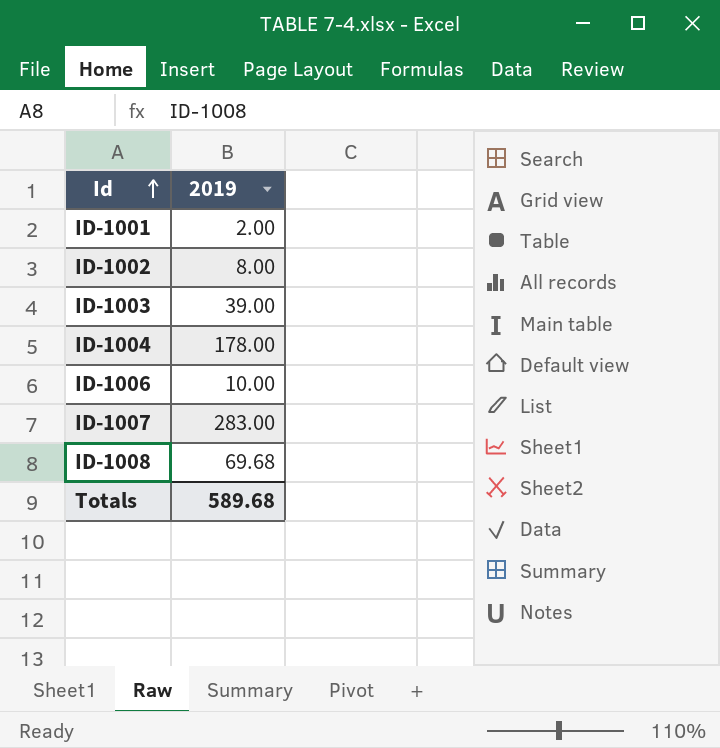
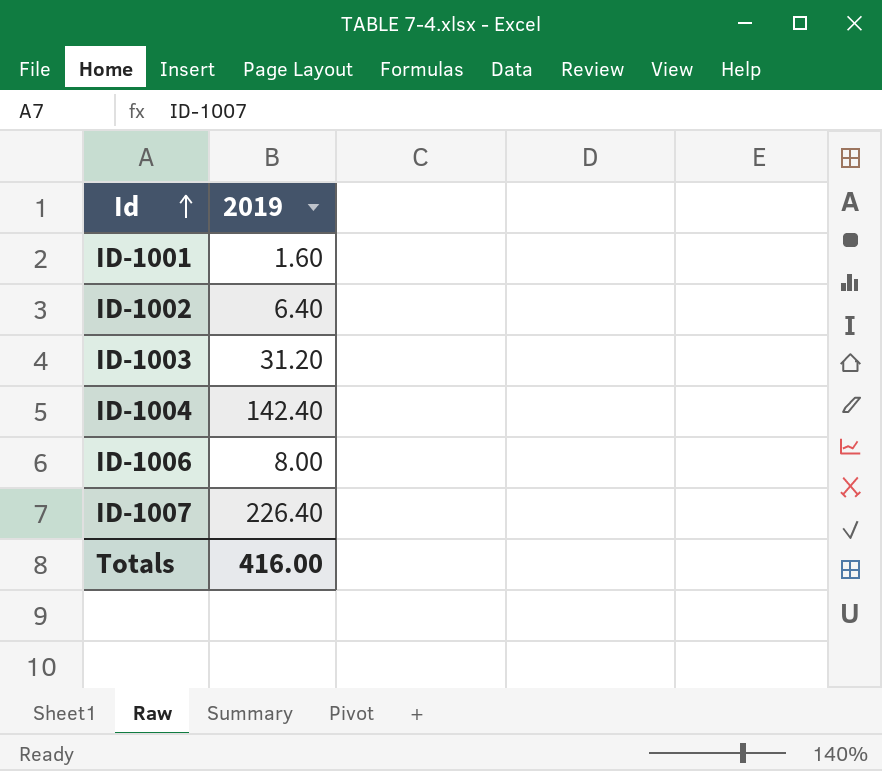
row ID-1008: 69.68 -> none
ID-1001 | 2019: 2.00 -> 1.60
ID-1002 | 2019: 8.00 -> 6.40
ID-1003 | 2019: 39.00 -> 31.20
ID-1004 | 2019: 178.00 -> 142.40
ID-1006 | 2019: 10.00 -> 8.00
ID-1007 | 2019: 283.00 -> 226.40
Totals | 2019: 589.68 -> 416.00

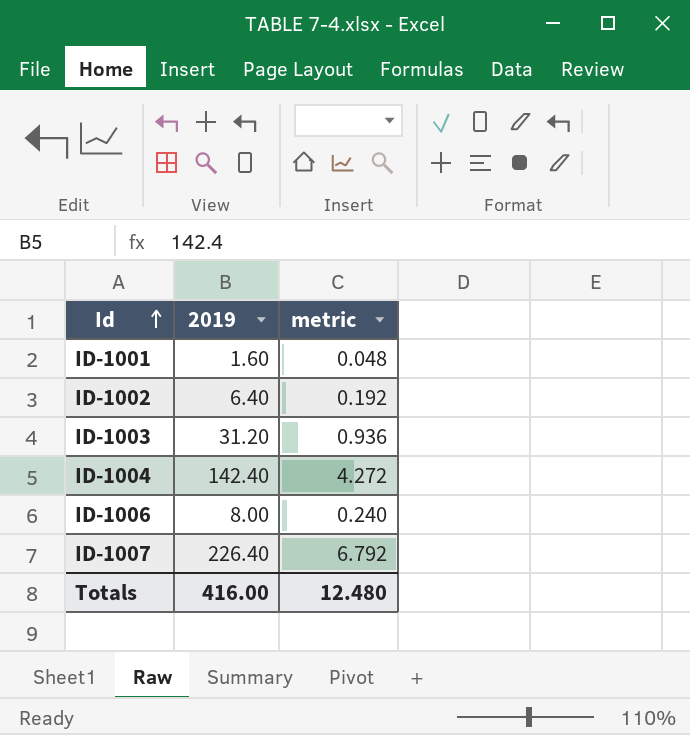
column metric | formula: none -> [2019] * 0.03

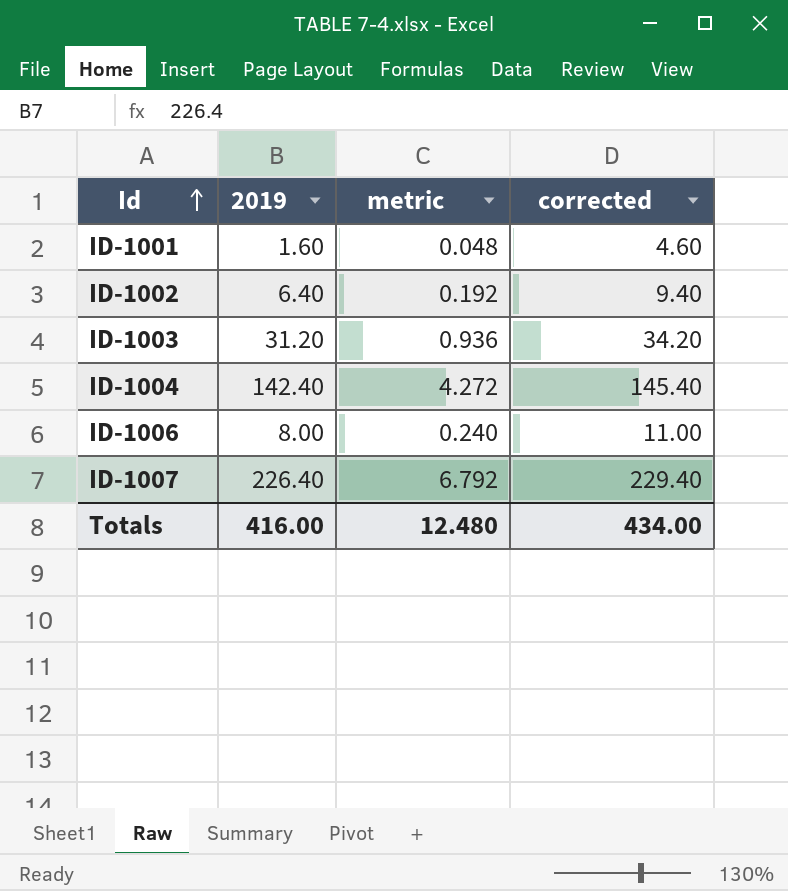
column corrected | formula: none -> [2019] + 3

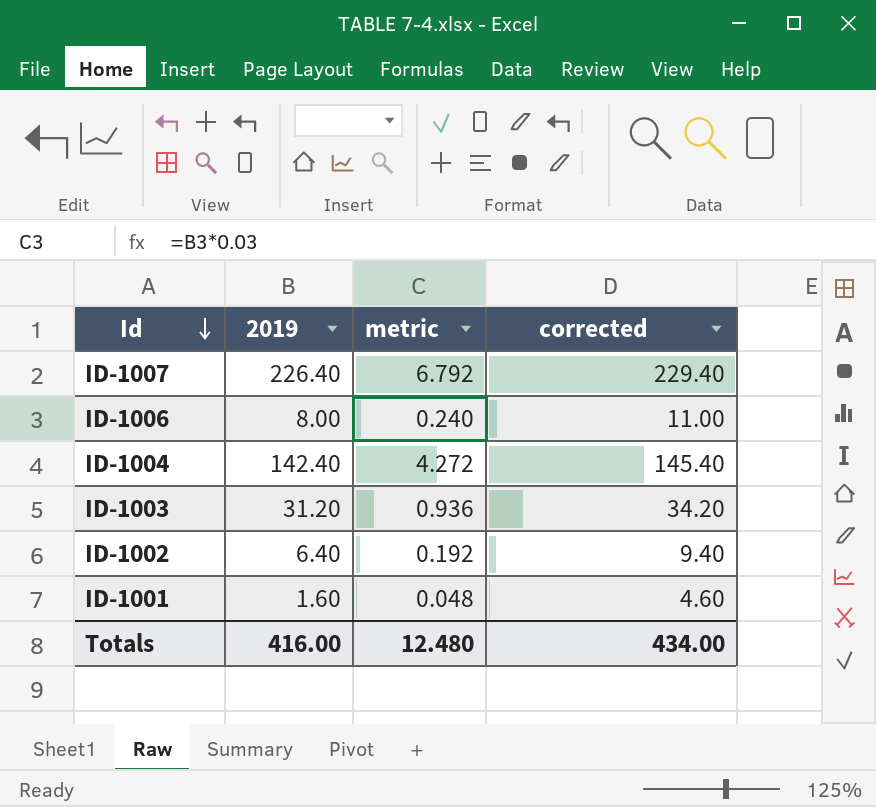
row order: Id ascending -> Id descending

